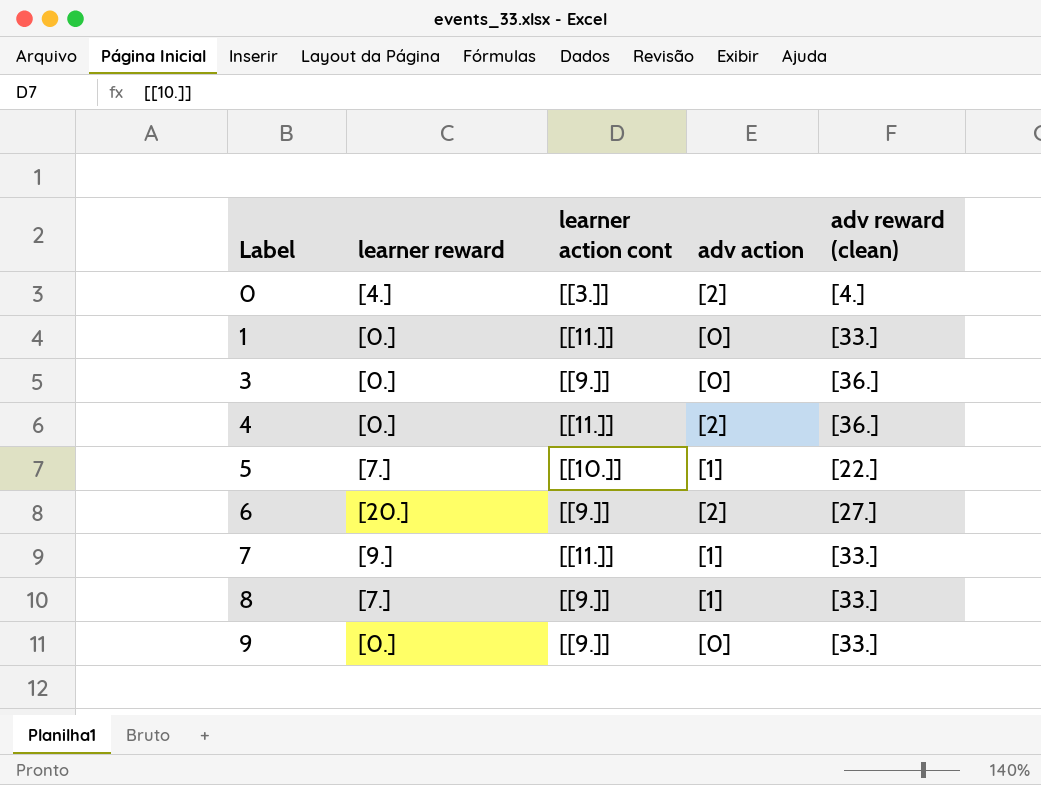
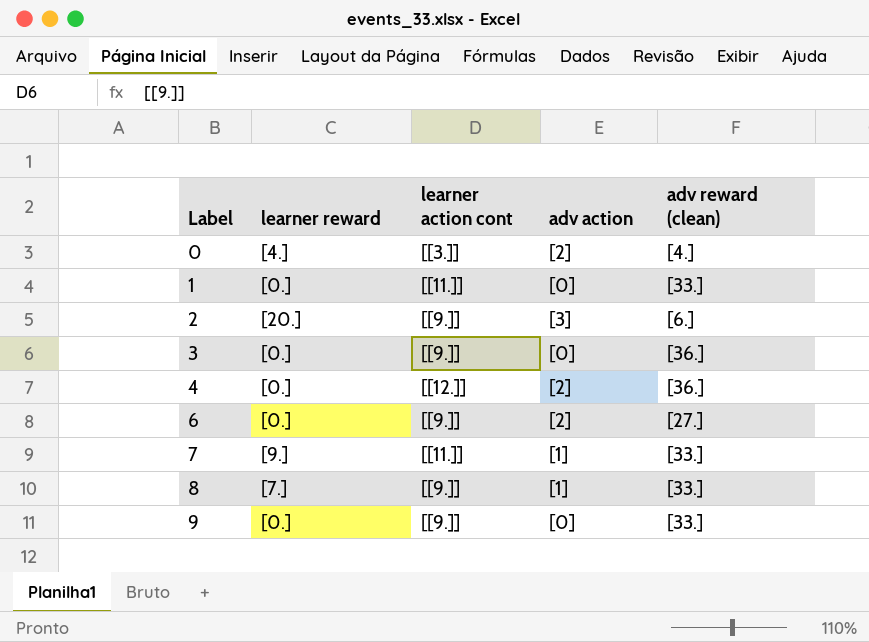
row 5: [7.] | [[10.]] | [1] | [22.] -> none
row 2: none -> [20.] | [[9.]] | [3] | [6.]
4 | learner action cont: [[11.]] -> [[12.]]
6 | learner reward: [20.] -> [0.]

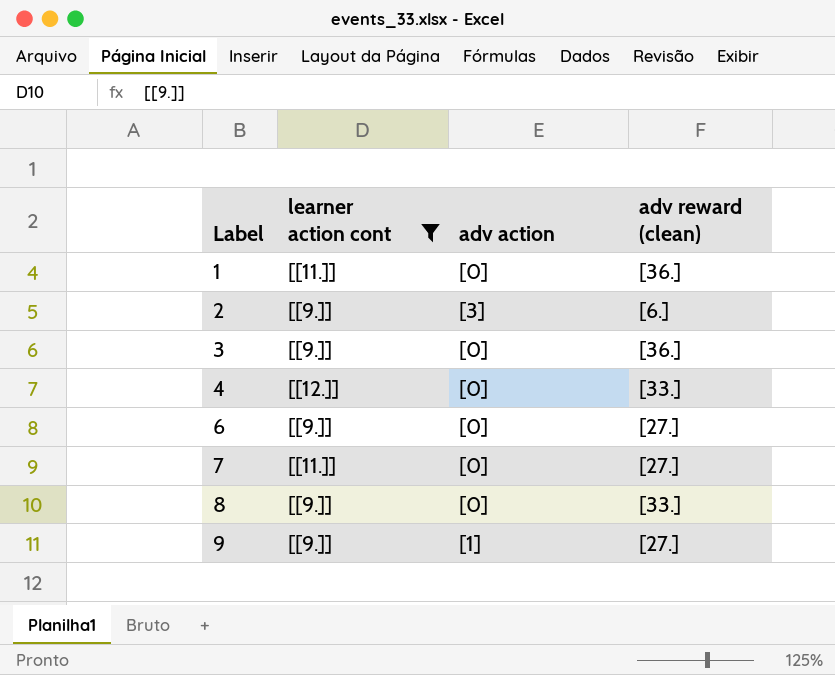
filter: none -> learner action cont != [[3.]]
column learner reward | position: 2 -> none
1 | adv reward (clean): [33.] -> [36.]
4 | adv action: [2] -> [0]
4 | adv reward (clean): [36.] -> [33.]
6 | adv action: [2] -> [0]
7 | adv action: [1] -> [0]
7 | adv reward (clean): [33.] -> [27.]
8 | adv action: [1] -> [0]
9 | adv action: [0] -> [1]
9 | adv reward (clean): [33.] -> [27.]

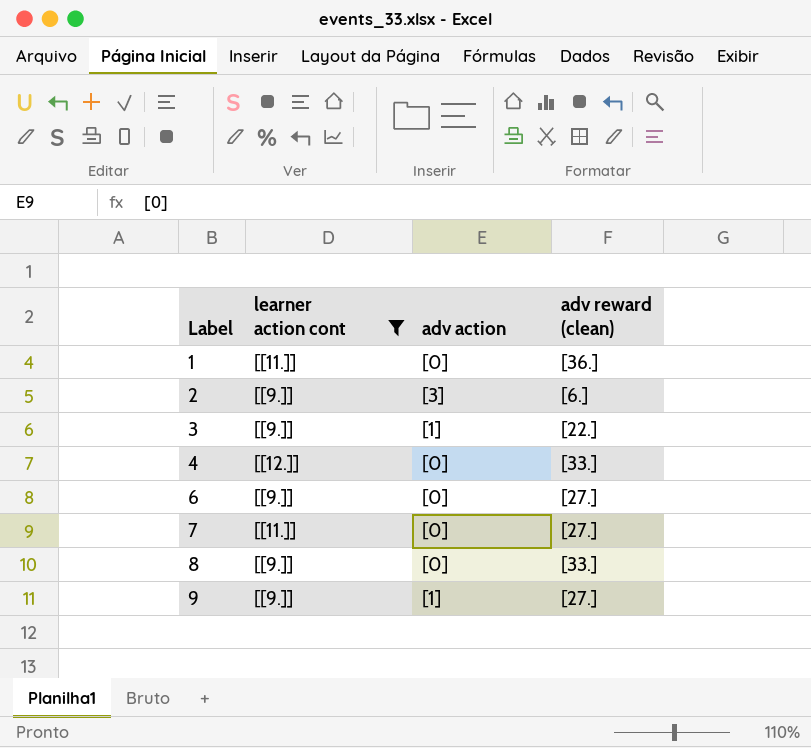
3 | adv action: [0] -> [1]
3 | adv reward (clean): [36.] -> [22.]

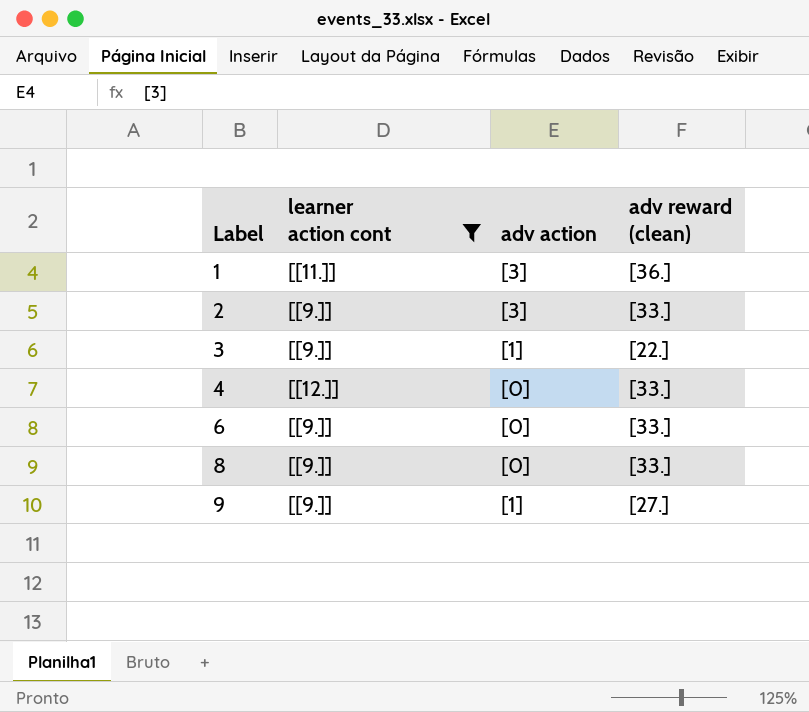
row 7: [[11.]] | [0] | [27.] -> none
1 | adv action: [0] -> [3]
2 | adv reward (clean): [6.] -> [33.]
6 | adv reward (clean): [27.] -> [33.]

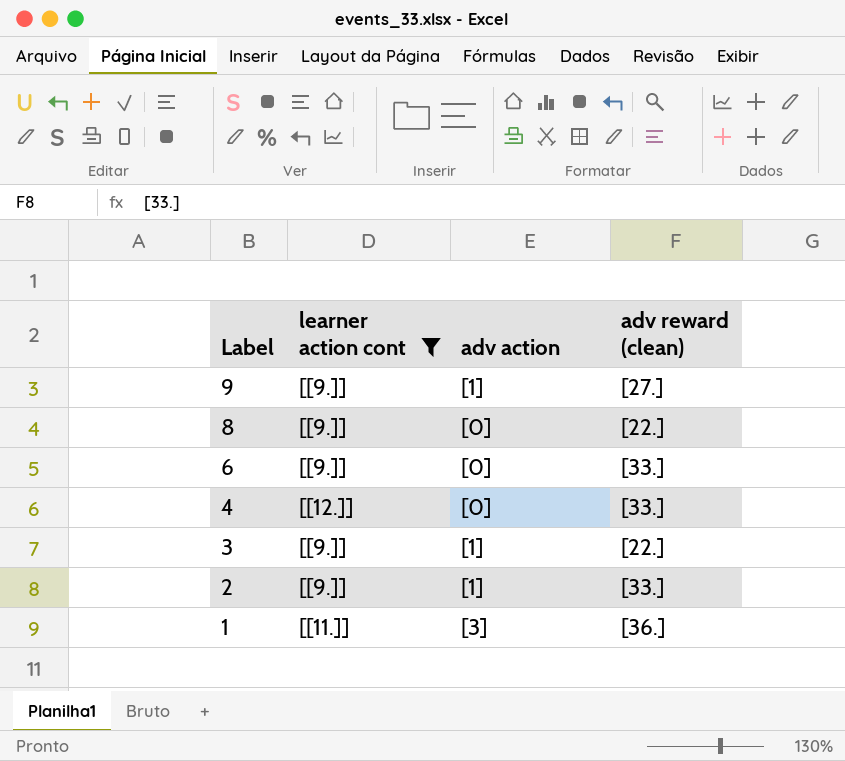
row order: Label ascending -> Label descending
8 | adv reward (clean): [33.] -> [22.]
2 | adv action: [3] -> [1]

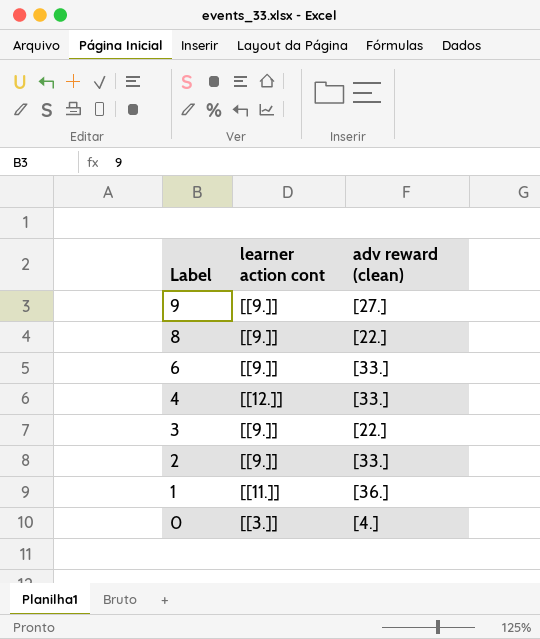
filter: learner action cont != [[3.]] -> none
column adv action | position: 3 -> none

